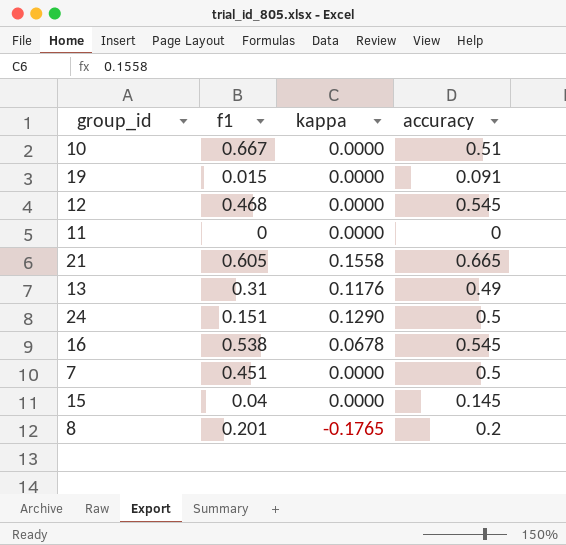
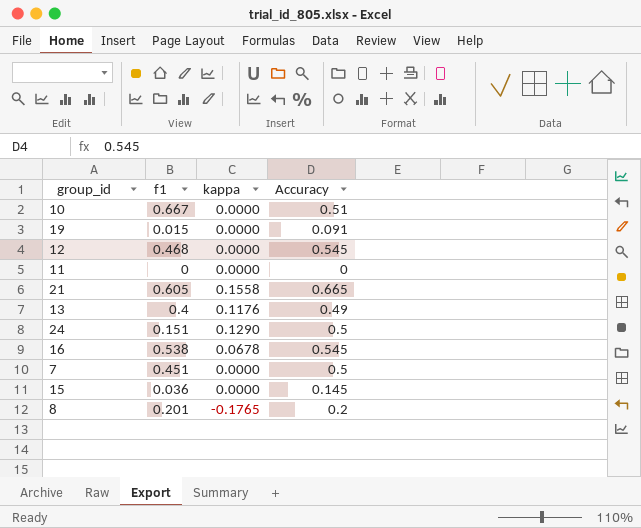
column name: accuracy -> Accuracy
13 | f1: 0.31 -> 0.4
15 | f1: 0.04 -> 0.036

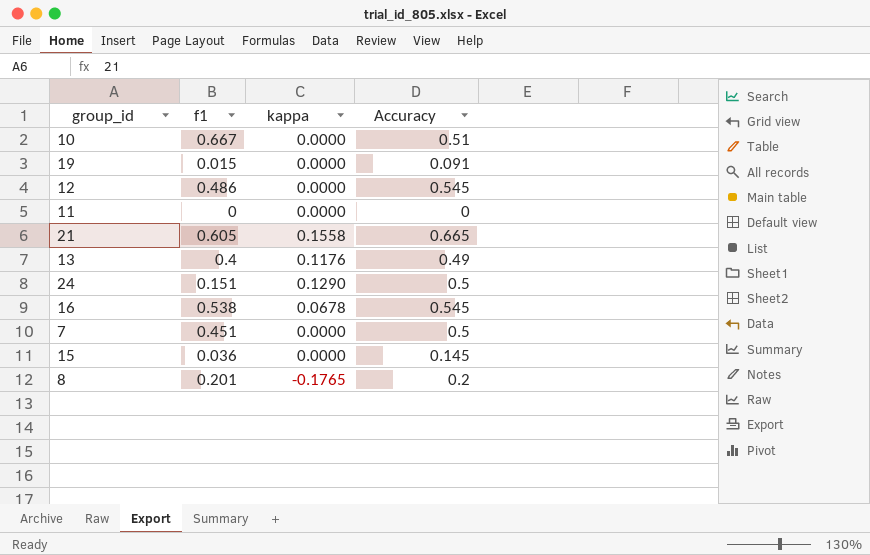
12 | f1: 0.468 -> 0.486

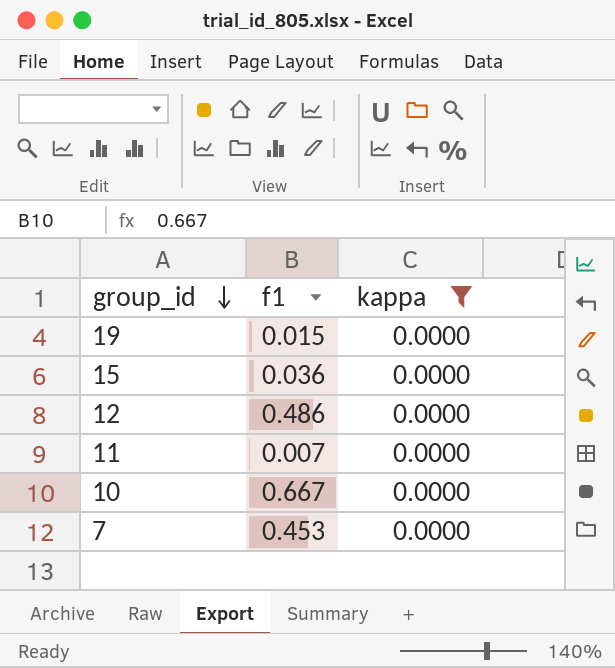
filter: none -> kappa = 0.0000
row order: none -> group_id descending
column Accuracy | position: 4 -> none
11 | f1: 0 -> 0.007
7 | f1: 0.451 -> 0.453

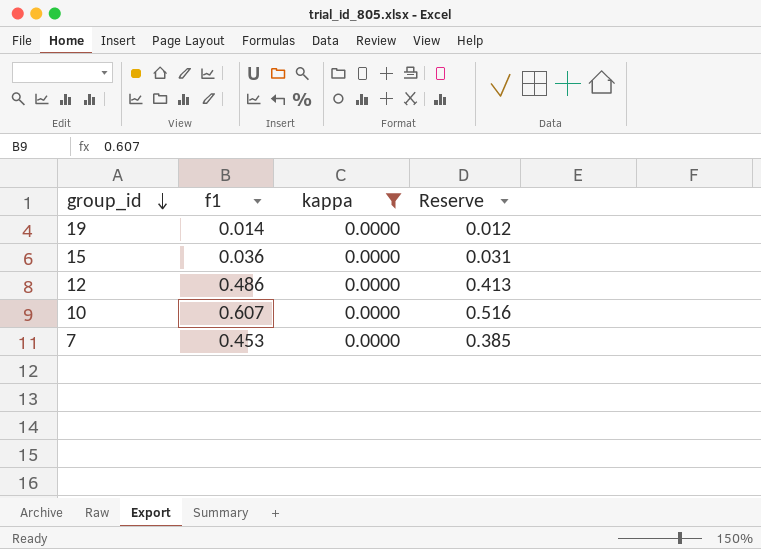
column Reserve | formula: none -> [f1] * 0.85
row 11: 0.007 | 0.0000 -> none
19 | f1: 0.015 -> 0.014
10 | f1: 0.667 -> 0.607

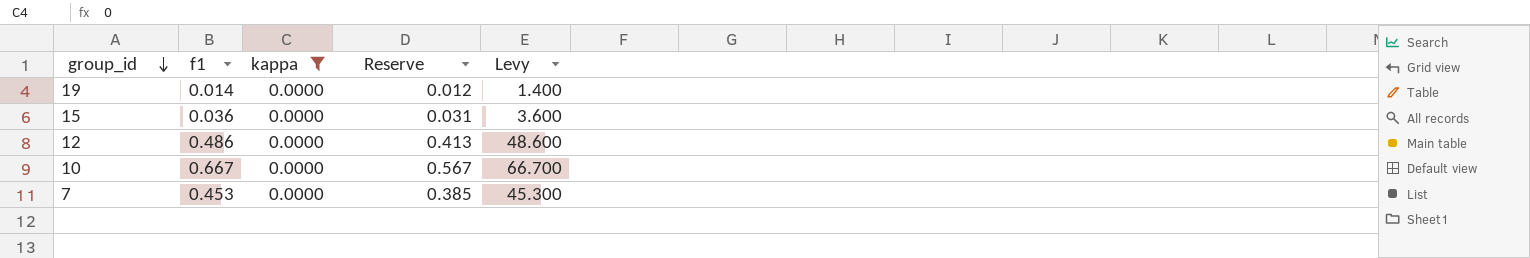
column Levy | formula: none -> [f1] * 100
10 | f1: 0.607 -> 0.667
10 | Reserve: 0.516 -> 0.567

